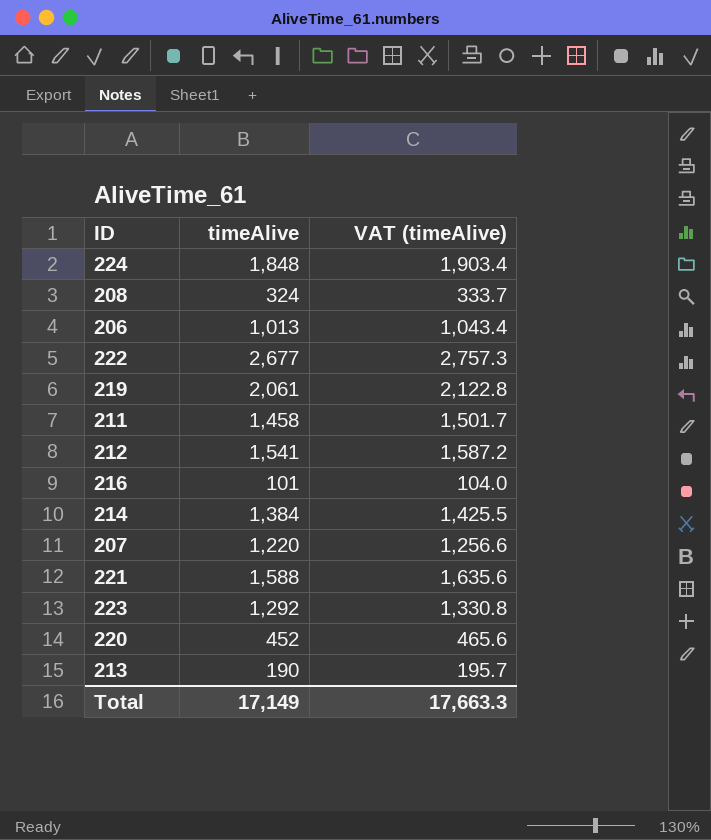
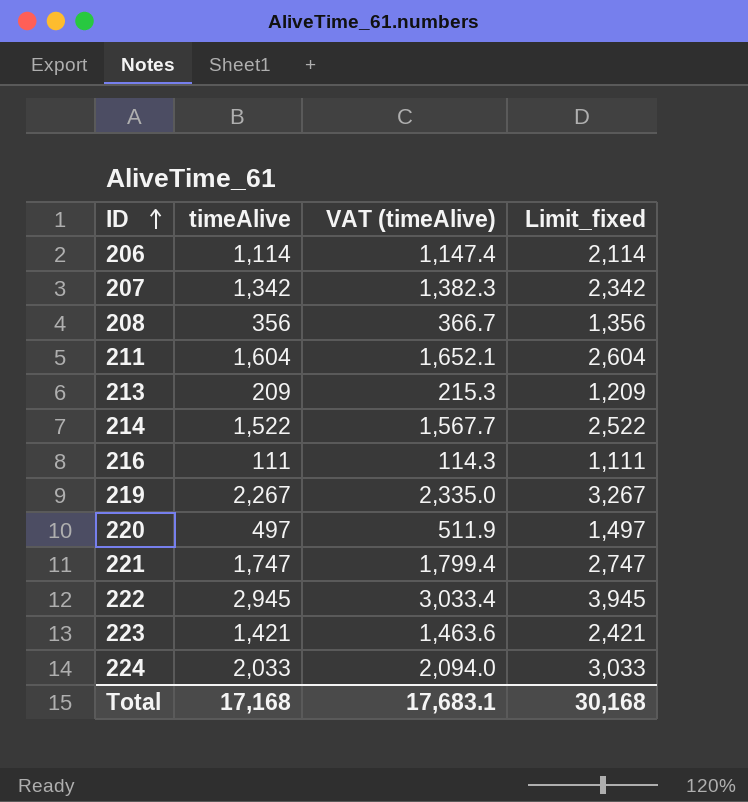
row order: none -> ID ascending
column Limit_fixed | formula: none -> [timeAlive] + 1000
row 212: 1,541 | 1,587.2 -> none
206 | timeAlive: 1,013 -> 1,114
206 | VAT (timeAlive): 1,043.4 -> 1,147.4
207 | timeAlive: 1,220 -> 1,342
207 | VAT (timeAlive): 1,256.6 -> 1,382.3
208 | timeAlive: 324 -> 356
208 | VAT (timeAlive): 333.7 -> 366.7
211 | timeAlive: 1,458 -> 1,604
211 | VAT (timeAlive): 1,501.7 -> 1,652.1
213 | timeAlive: 190 -> 209
213 | VAT (timeAlive): 195.7 -> 215.3
214 | timeAlive: 1,384 -> 1,522
214 | VAT (timeAlive): 1,425.5 -> 1,567.7
216 | timeAlive: 101 -> 111
216 | VAT (timeAlive): 104.0 -> 114.3
219 | timeAlive: 2,061 -> 2,267
219 | VAT (timeAlive): 2,122.8 -> 2,335.0
220 | timeAlive: 452 -> 497
220 | VAT (timeAlive): 465.6 -> 511.9
221 | timeAlive: 1,588 -> 1,747
221 | VAT (timeAlive): 1,635.6 -> 1,799.4
222 | timeAlive: 2,677 -> 2,945
222 | VAT (timeAlive): 2,757.3 -> 3,033.4
223 | timeAlive: 1,292 -> 1,421
223 | VAT (timeAlive): 1,330.8 -> 1,463.6
224 | timeAlive: 1,848 -> 2,033
224 | VAT (timeAlive): 1,903.4 -> 2,094.0
Total | timeAlive: 17,149 -> 17,168
Total | VAT (timeAlive): 17,663.3 -> 17,683.1

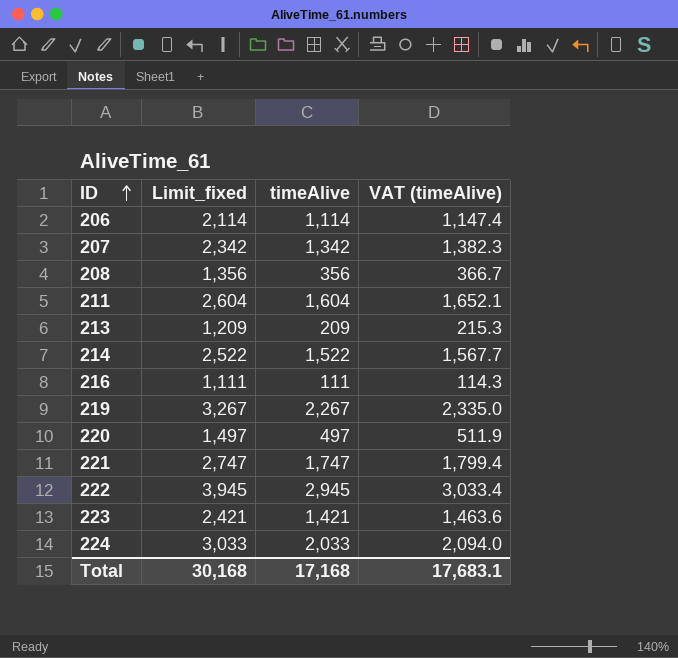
column Limit_fixed | position: 4 -> 2

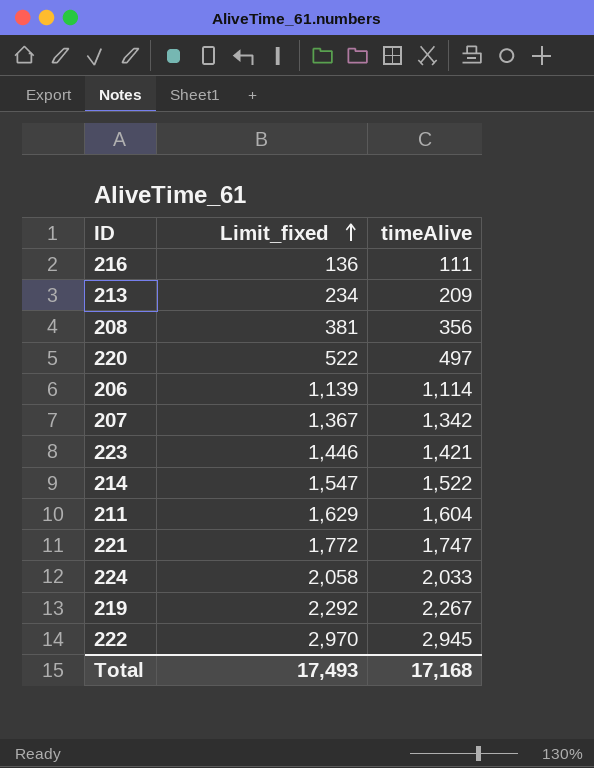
row order: ID ascending -> Limit_fixed ascending
column VAT (timeAlive) | formula: [timeAlive] * 1.03 -> none
column Limit_fixed | formula: [timeAlive] + 1000 -> [timeAlive] + 25
Total | Limit_fixed: 30,168 -> 17,493

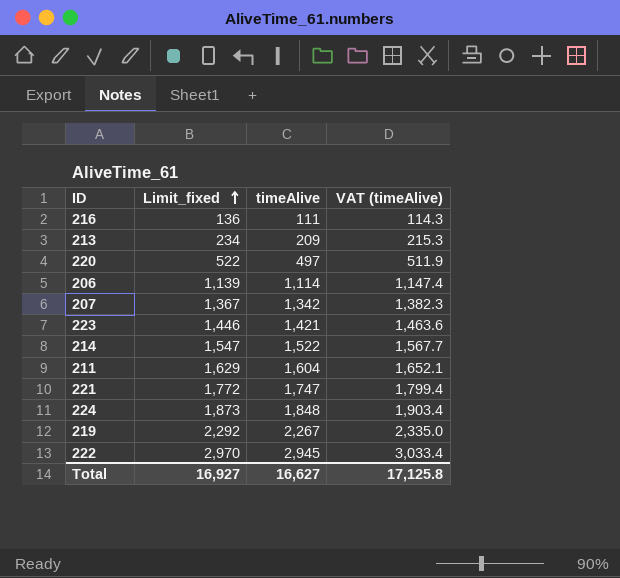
column VAT (timeAlive) | formula: none -> [timeAlive] * 1.03
row 208: 381 | 356 -> none
224 | Limit_fixed: 2,058 -> 1,873
224 | timeAlive: 2,033 -> 1,848
Total | Limit_fixed: 17,493 -> 16,927
Total | timeAlive: 17,168 -> 16,627

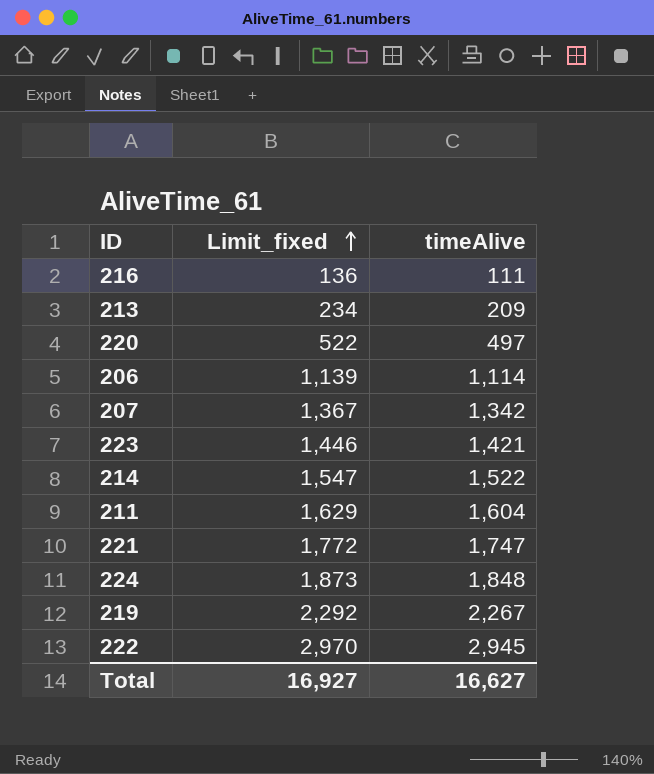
column VAT (timeAlive) | formula: [timeAlive] * 1.03 -> none

